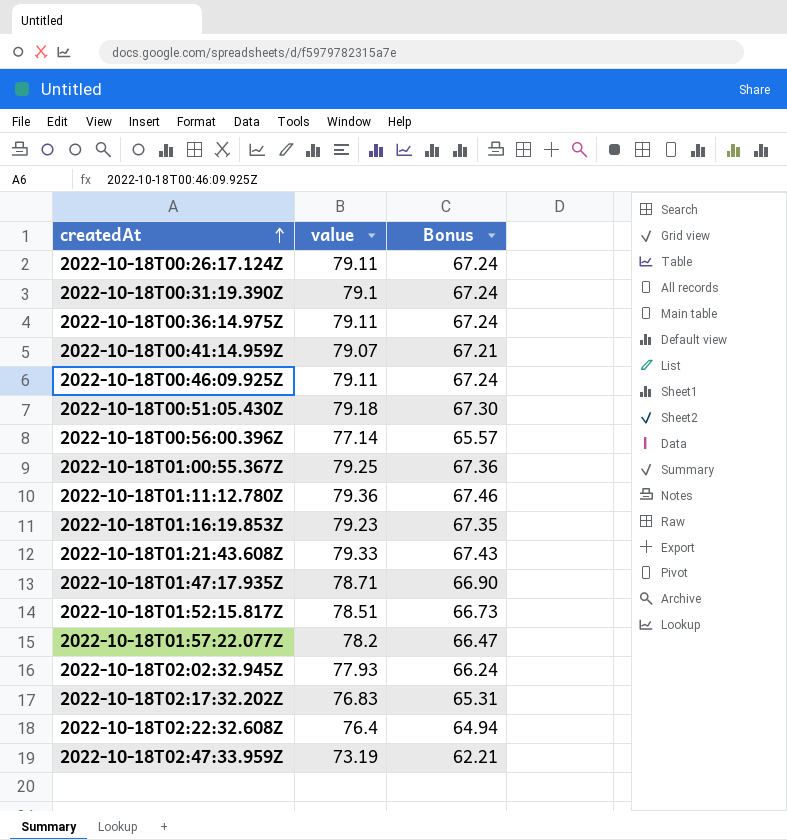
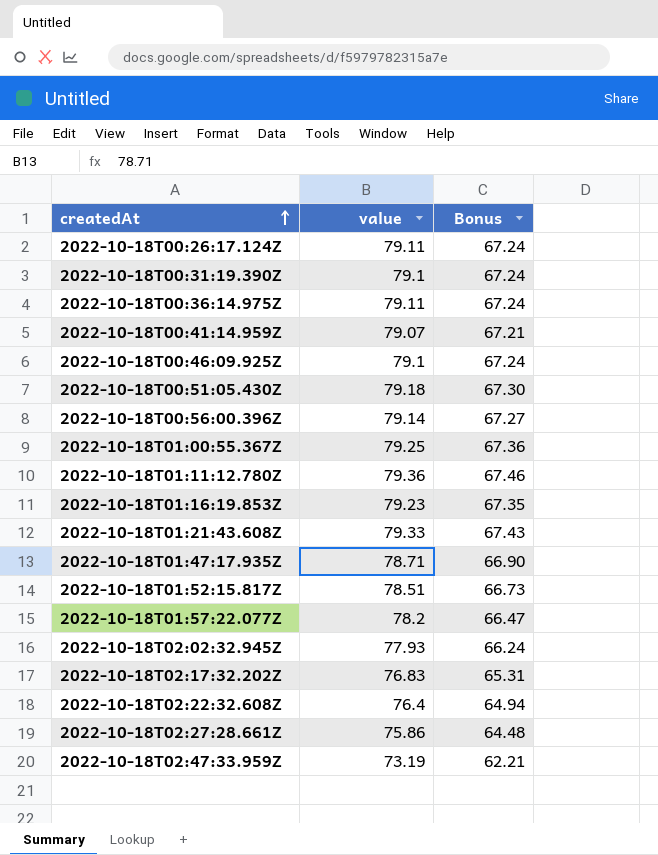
2022-10-18T00:46:09.925Z | value: 79.11 -> 79.1
2022-10-18T00:56:00.396Z | value: 77.14 -> 79.14
2022-10-18T00:56:00.396Z | Bonus: 65.57 -> 67.27
row 2022-10-18T02:27:28.661Z: none -> 75.86 | 64.48

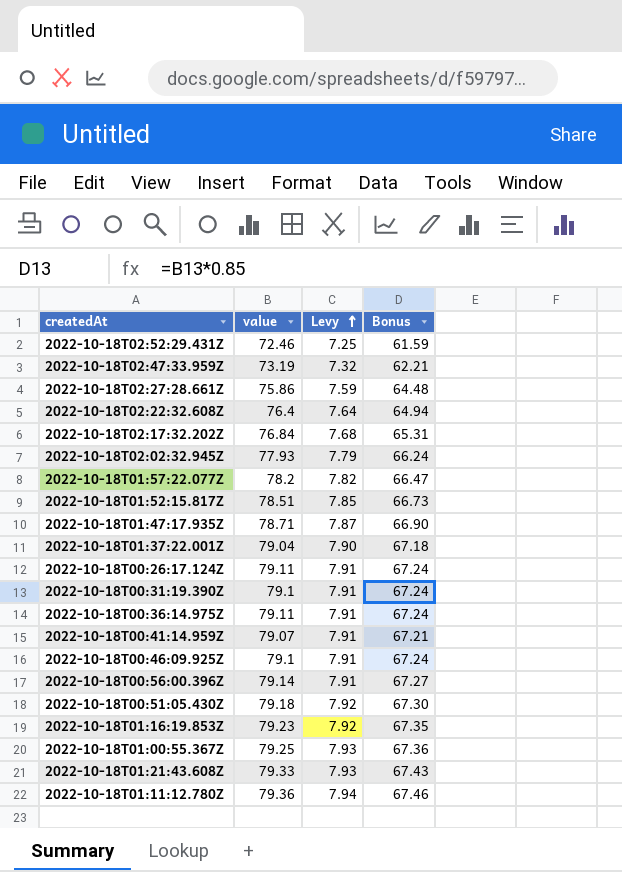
row order: createdAt ascending -> Levy ascending
column Levy | formula: none -> [value] * 0.1
row 2022-10-18T02:52:29.431Z: none -> 72.46 | 7.25 | 61.59
2022-10-18T02:17:32.202Z | value: 76.83 -> 76.84
row 2022-10-18T01:37:22.001Z: none -> 79.04 | 7.90 | 67.18

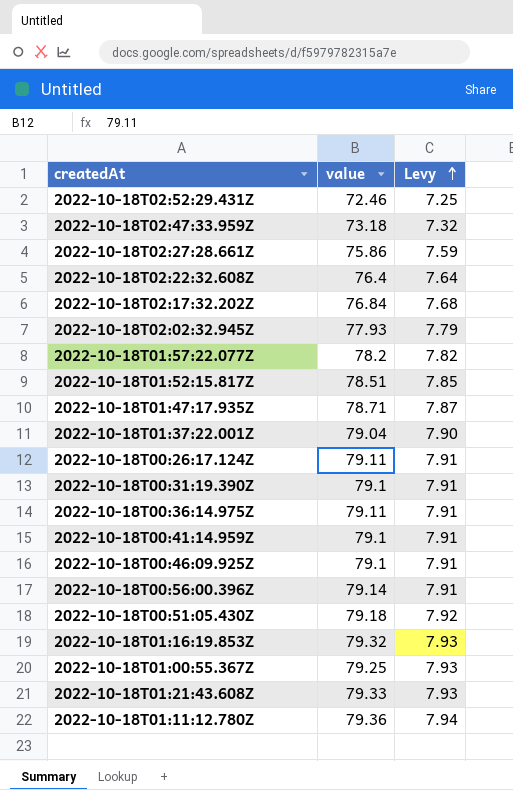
column Bonus | formula: [value] * 0.85 -> none
2022-10-18T02:47:33.959Z | value: 73.19 -> 73.18
2022-10-18T00:41:14.959Z | value: 79.07 -> 79.1
2022-10-18T01:16:19.853Z | value: 79.23 -> 79.32
2022-10-18T01:16:19.853Z | Levy: 7.92 -> 7.93

